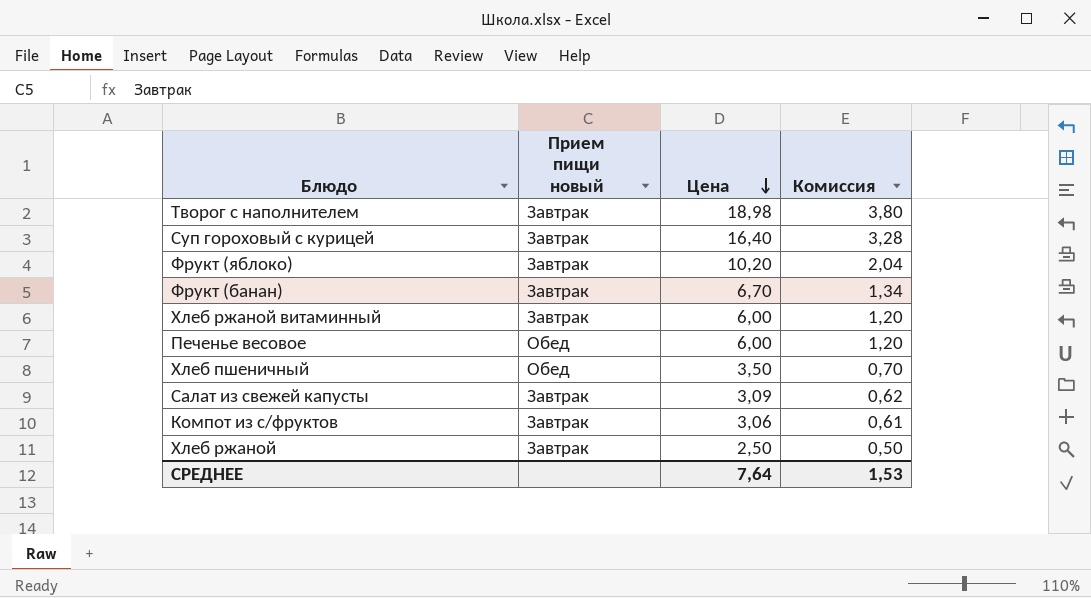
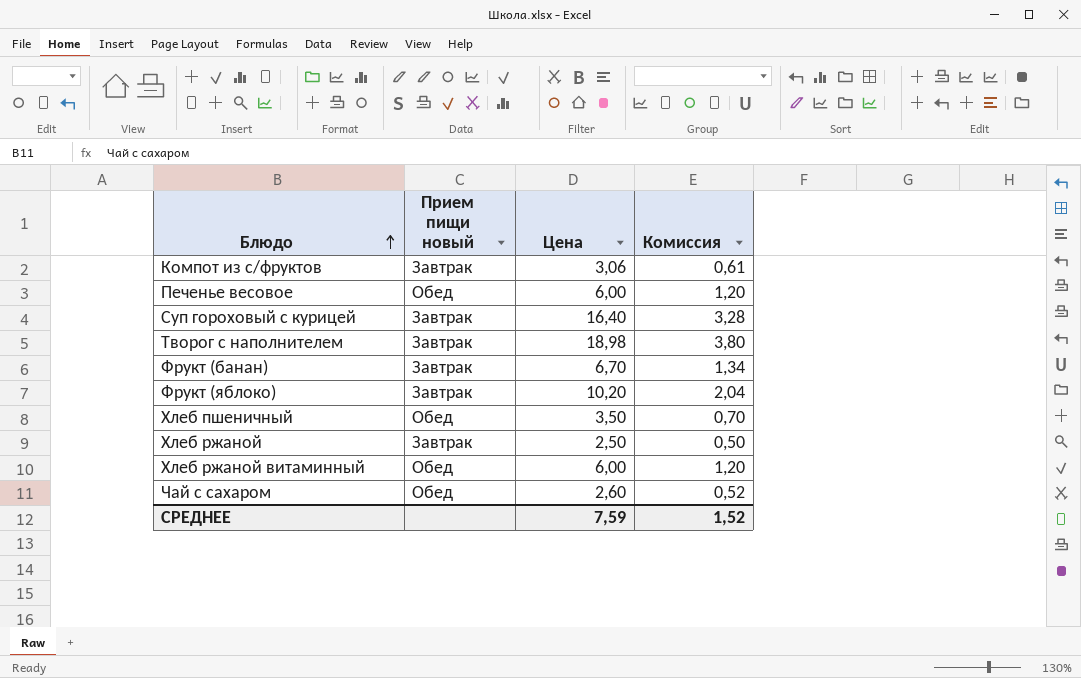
row order: Цена descending -> Блюдо ascending
row Салат из свежей капусты: Завтрак | 3,09 | 0,62 -> none
Хлеб ржаной витаминный | Прием пищи новый: Завтрак -> Обед
row Чай с сахаром: none -> Обед | 2,60 | 0,52
СРЕДНЕЕ | Цена: 7,64 -> 7,59
СРЕДНЕЕ | Комиссия: 1,53 -> 1,52

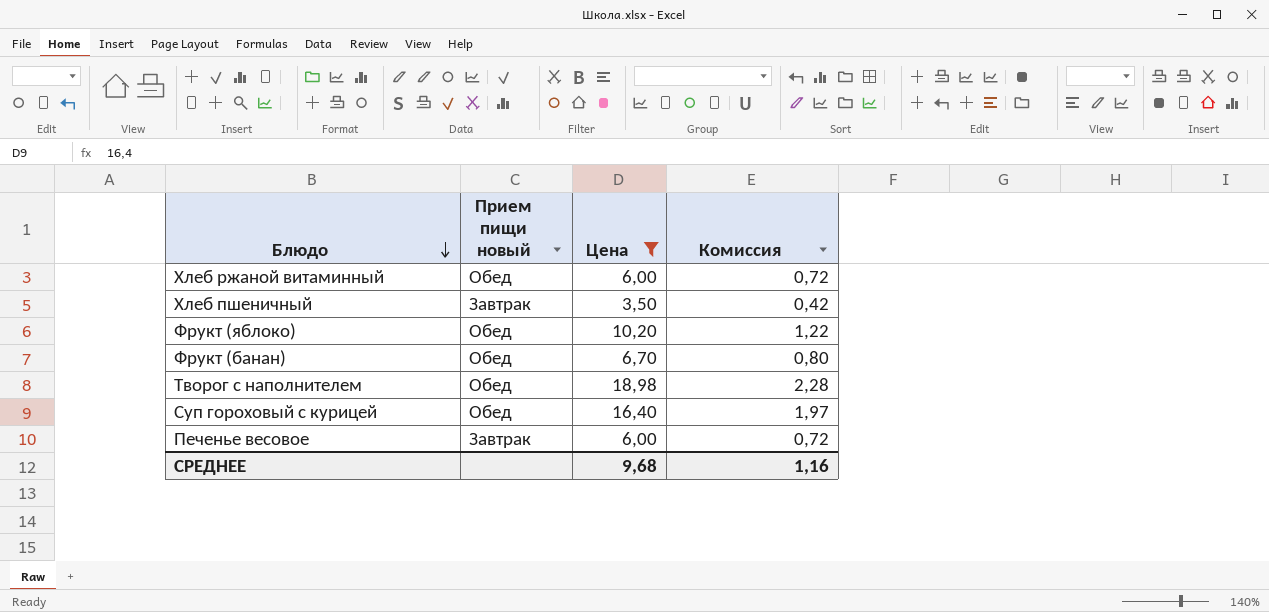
filter: none -> Цена >= 3,50
row order: Блюдо ascending -> Блюдо descending
column Комиссия | formula: [Цена] * 0,2 -> [Цена] * 0,12
Хлеб пшеничный | Прием пищи новый: Обед -> Завтрак
Фрукт (яблоко) | Прием пищи новый: Завтрак -> Обед
Фрукт (банан) | Прием пищи новый: Завтрак -> Обед
Творог с наполнителем | Прием пищи новый: Завтрак -> Обед
Суп гороховый с курицей | Прием пищи новый: Завтрак -> Обед
Печенье весовое | Прием пищи новый: Обед -> Завтрак
СРЕДНЕЕ | Цена: 7,59 -> 9,68
СРЕДНЕЕ | Комиссия: 1,52 -> 1,16

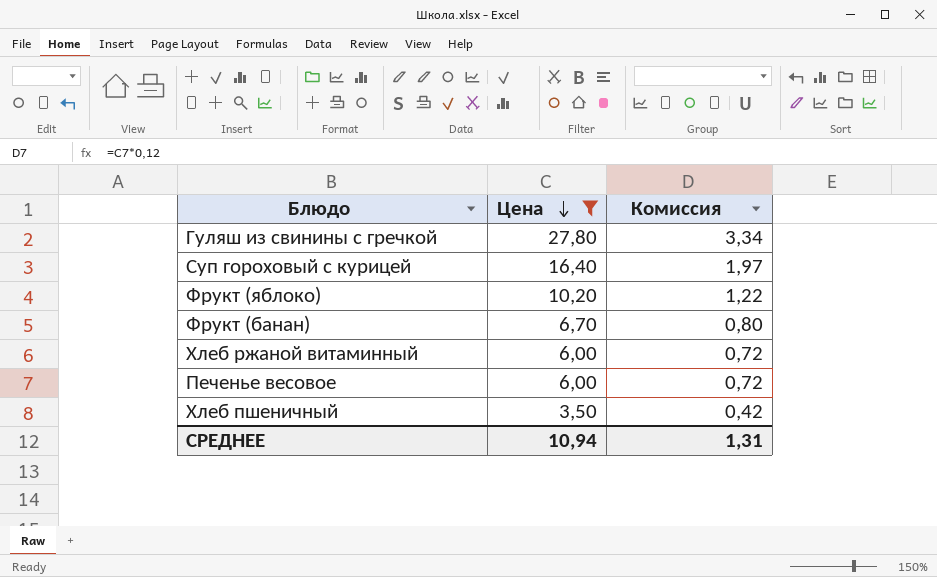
row order: Блюдо descending -> Цена descending
column Прием пищи новый | position: 2 -> none
row Творог с наполнителем: Обед | 18,98 | 2,28 -> none
row Гуляш из свинины с гречкой: none -> 27,80 | 3,34
СРЕДНЕЕ | Цена: 9,68 -> 10,94
СРЕДНЕЕ | Комиссия: 1,16 -> 1,31

